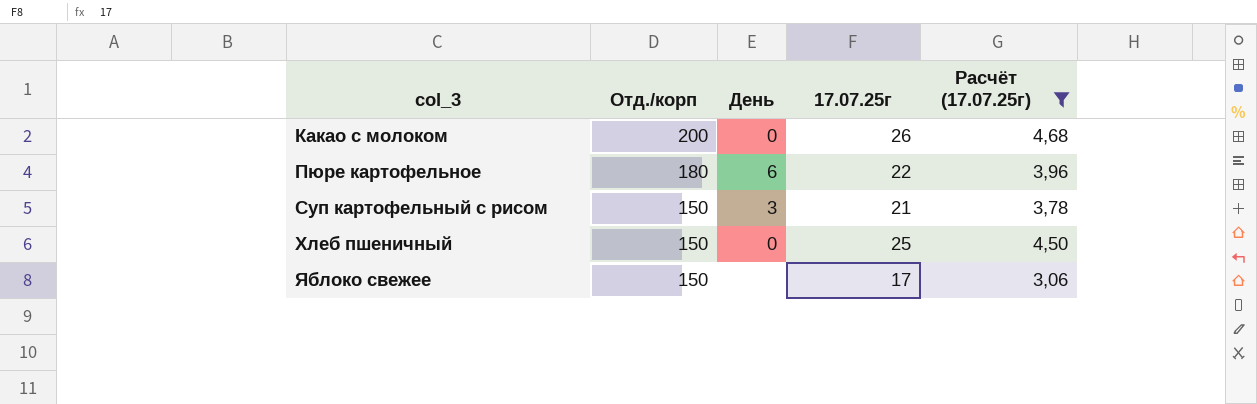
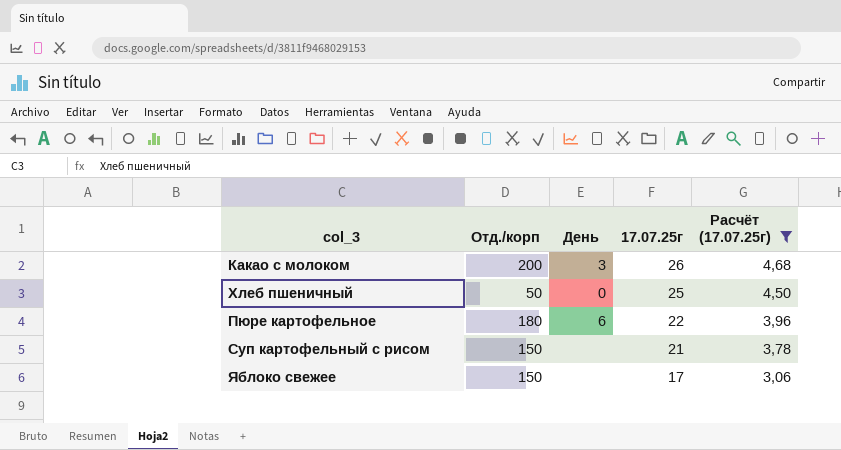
row order: col_3 ascending -> 17.07.25г descending
Какао с молоком | День: 0 -> 3
Хлеб пшеничный | Отд./корп: 150 -> 50
Суп картофельный с рисом | День: 3 -> none

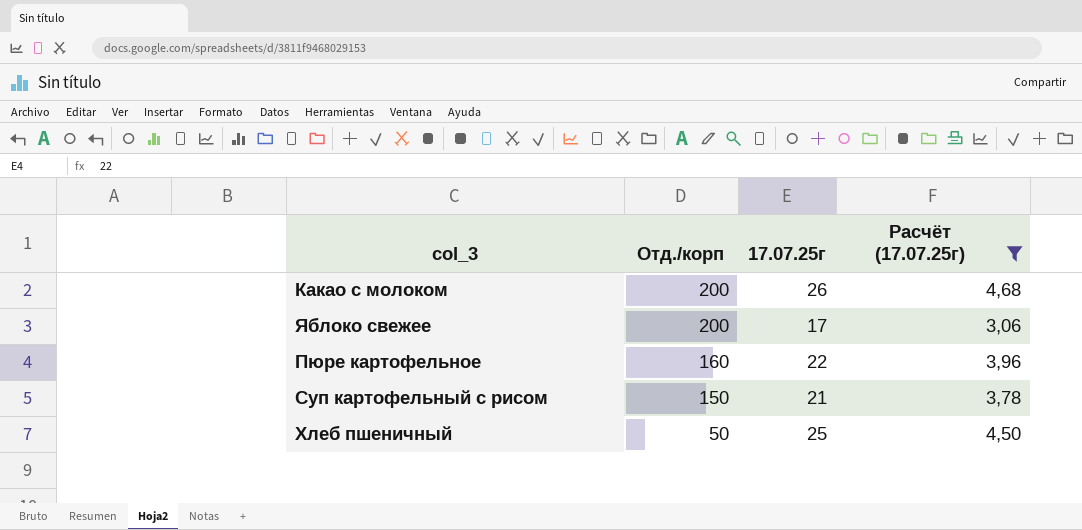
row order: 17.07.25г descending -> Отд./корп descending
column День | position: 3 -> none
Яблоко свежее | Отд./корп: 150 -> 200
Пюре картофельное | Отд./корп: 180 -> 160

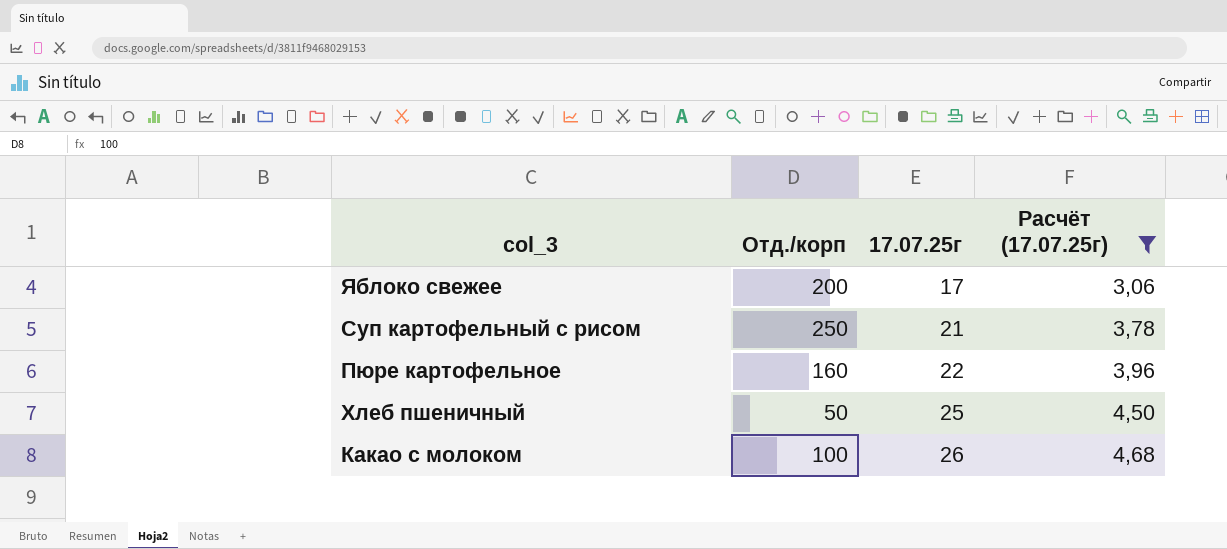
row order: Отд./корп descending -> 17.07.25г ascending
Суп картофельный с рисом | Отд./корп: 150 -> 250
Какао с молоком | Отд./корп: 200 -> 100

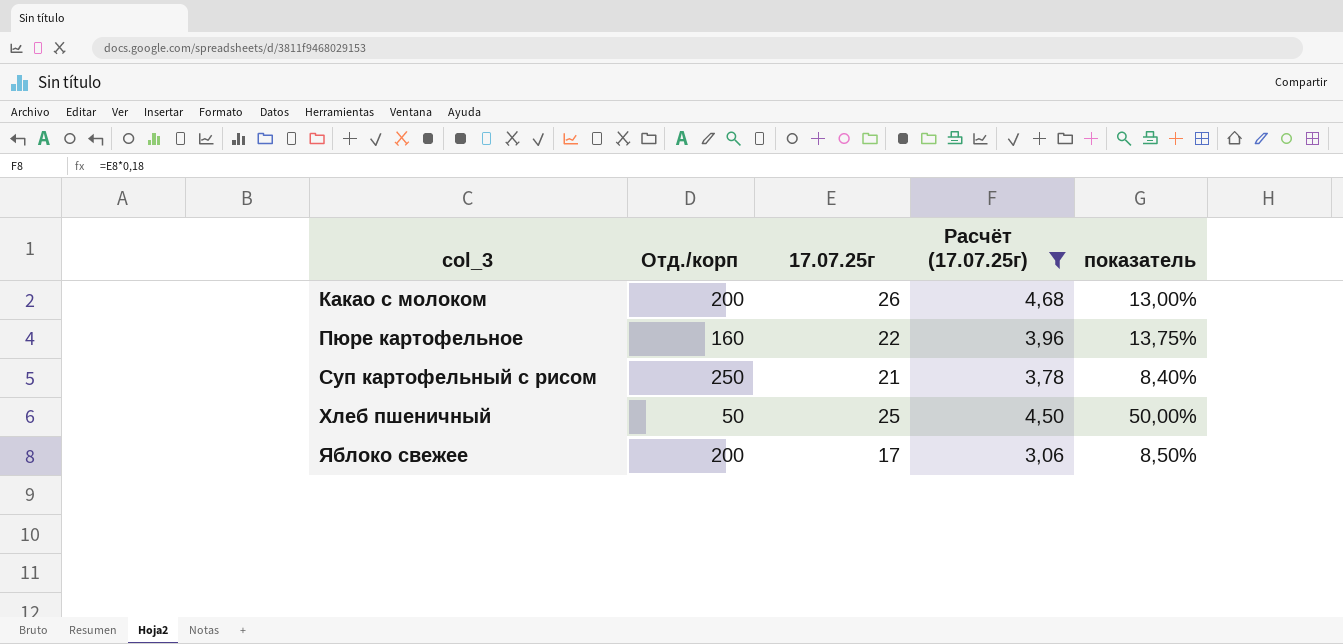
row order: 17.07.25г ascending -> col_3 ascending
column показатель | formula: none -> [17.07.25г] / [Отд./корп]
Какао с молоком | Отд./корп: 100 -> 200

